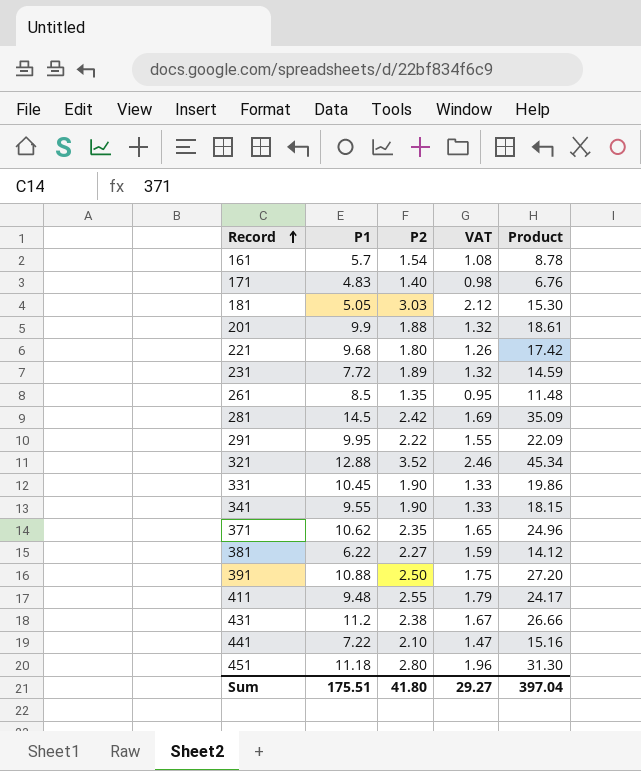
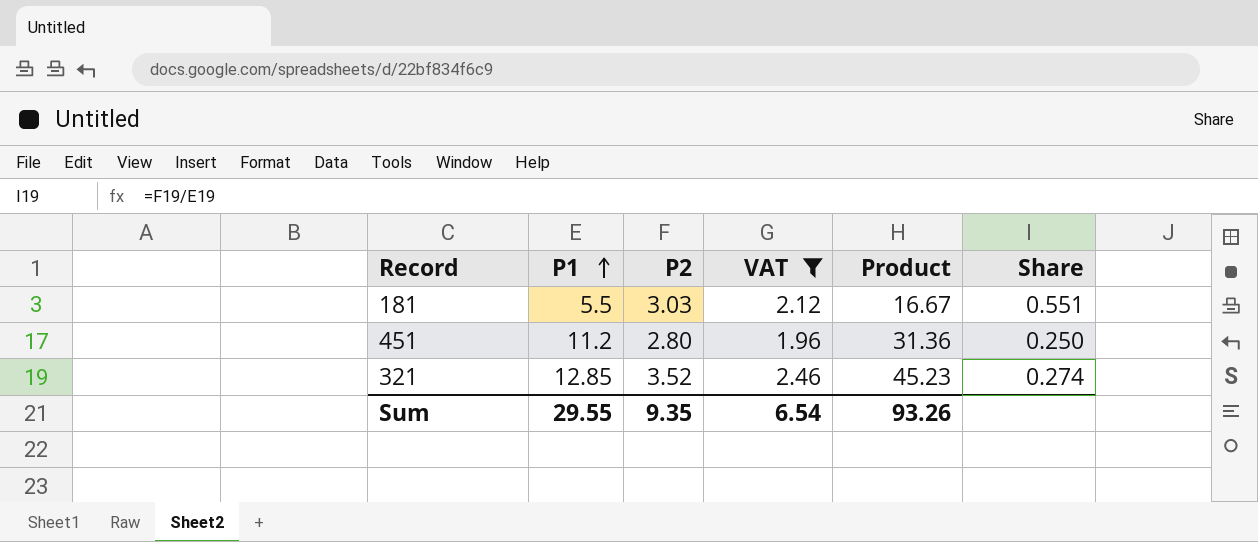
filter: none -> VAT >= 1.96
row order: Record ascending -> P1 ascending
column Share | formula: none -> [P2] / [P1]
181 | P1: 5.05 -> 5.5
181 | Product: 15.30 -> 16.67
451 | P1: 11.18 -> 11.2
451 | Product: 31.30 -> 31.36
321 | P1: 12.88 -> 12.85
321 | Product: 45.34 -> 45.23
Sum | P1: 175.51 -> 29.55
Sum | P2: 41.80 -> 9.35
Sum | VAT: 29.27 -> 6.54
Sum | Product: 397.04 -> 93.26

